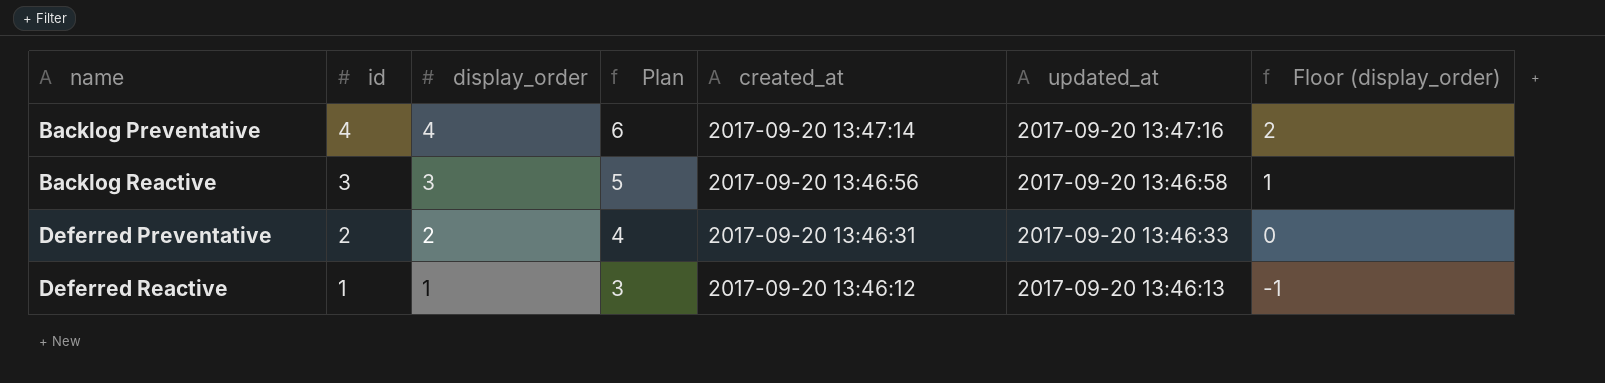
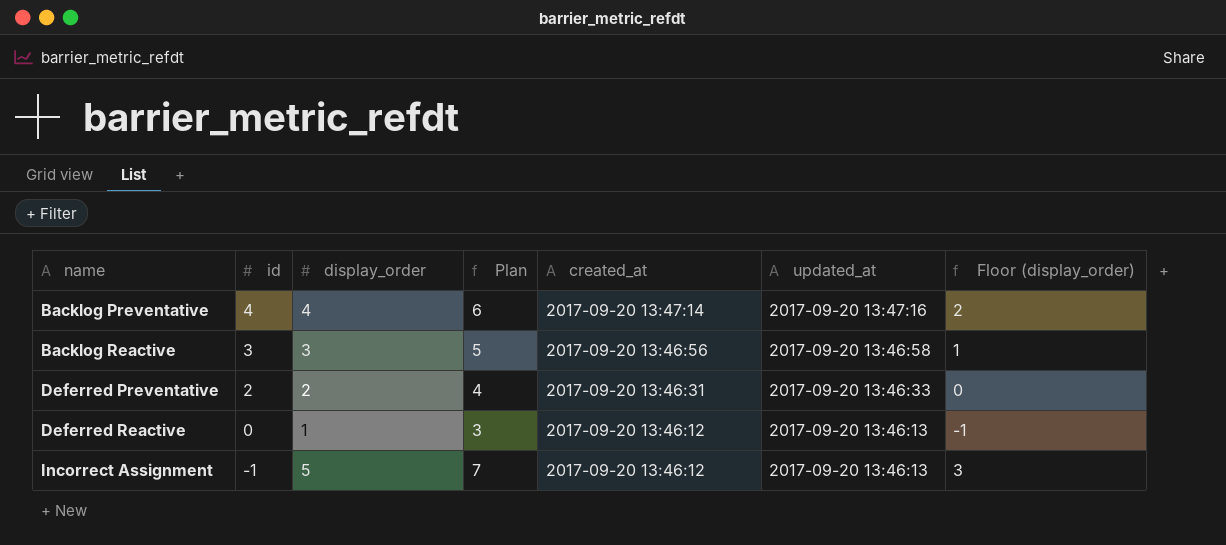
Deferred Reactive | id: 1 -> 0
row Incorrect Assignment: none -> -1 | 5 | 7 | 2017-09-20 13:46:12 | 2017-09-20 13:46:13 | 3

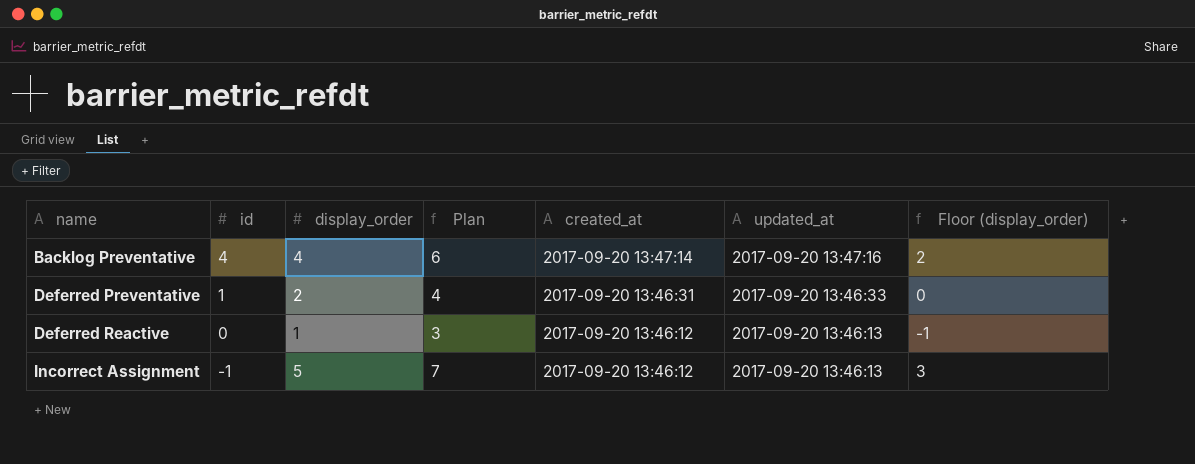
row Backlog Reactive: 3 | 3 | 5 | 2017-09-20 13:46:56 | 2017-09-20 13:46:58 | 1 -> none
Deferred Preventative | id: 2 -> 1

